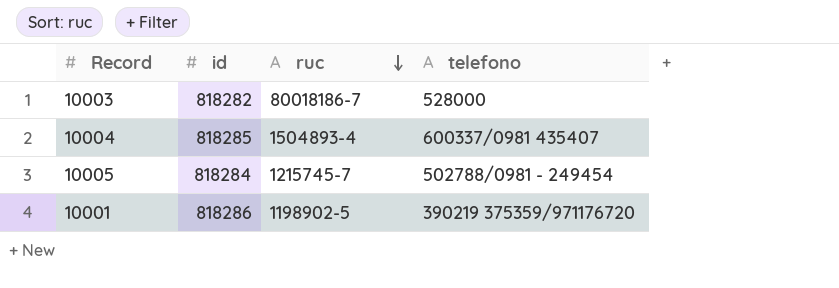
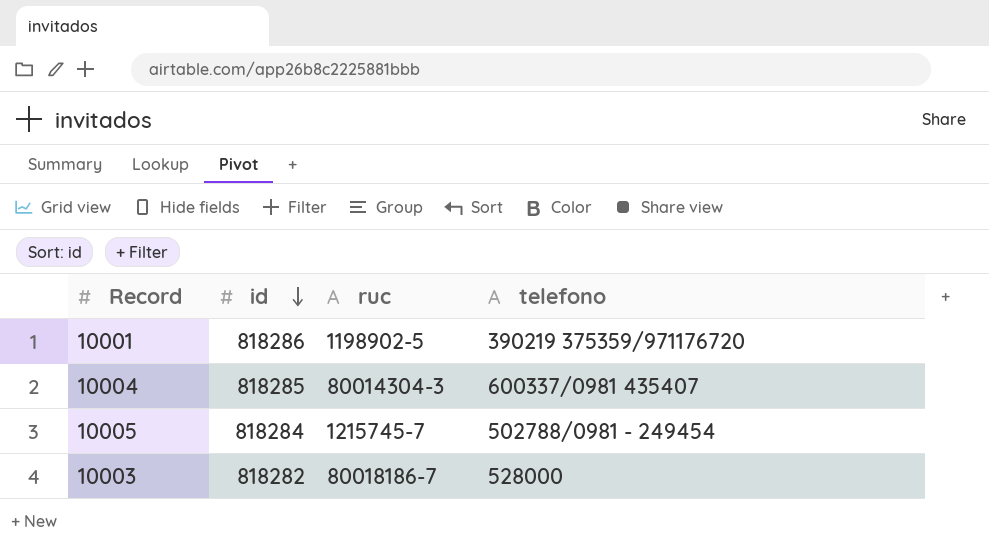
row order: ruc descending -> id descending
10004 | ruc: 1504893-4 -> 80014304-3

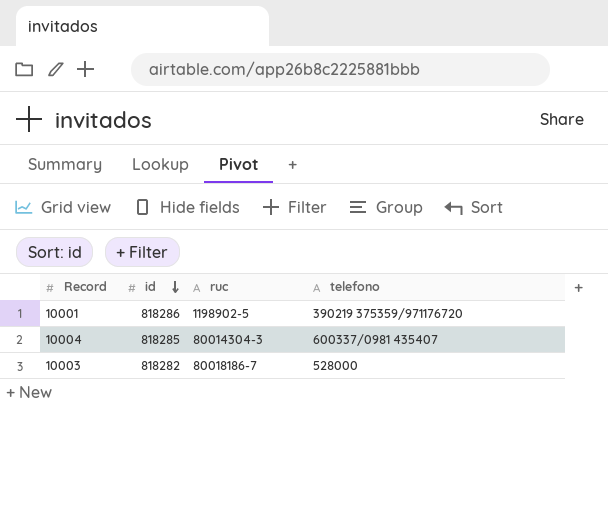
row 10005: 818284 | 1215745-7 | 502788/0981 - 249454 -> none

